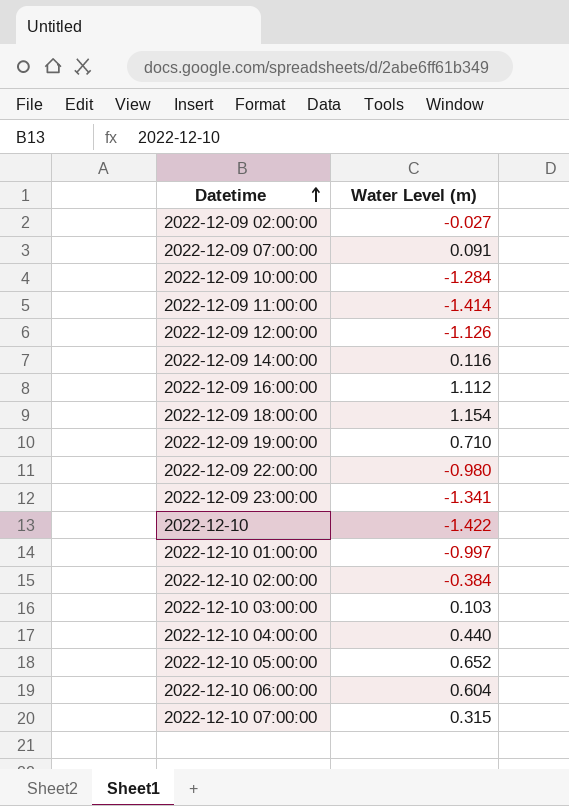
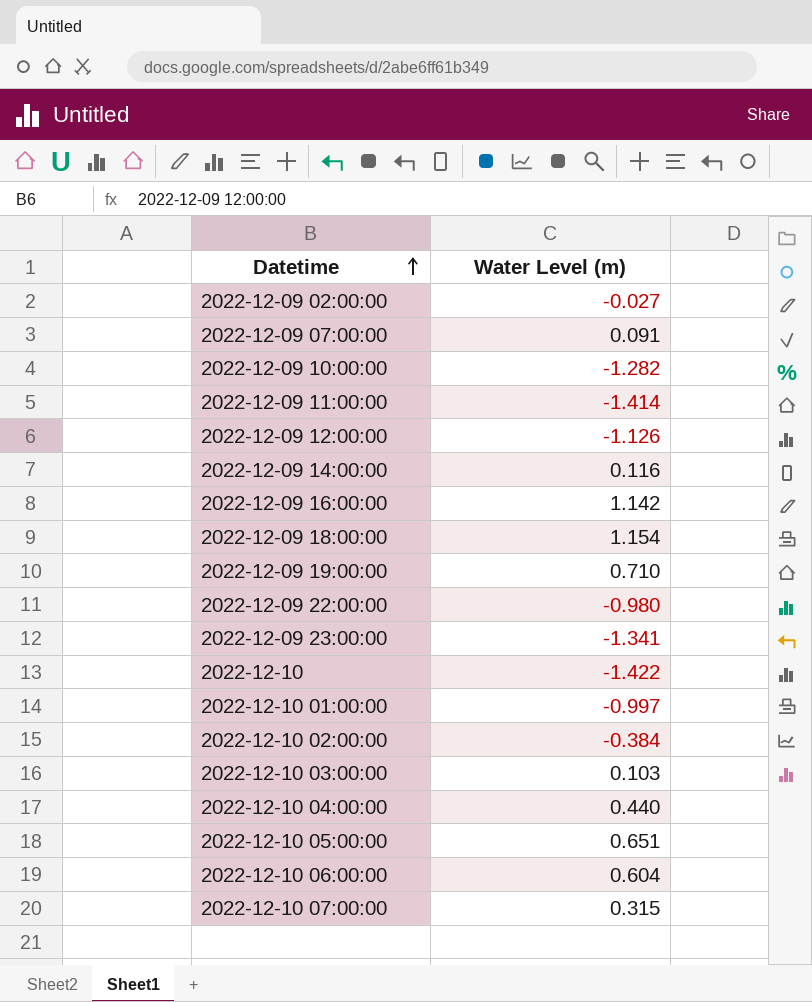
2022-12-09 10:00:00 | Water Level (m): -1.284 -> -1.282
2022-12-09 16:00:00 | Water Level (m): 1.112 -> 1.142
2022-12-10 05:00:00 | Water Level (m): 0.652 -> 0.651

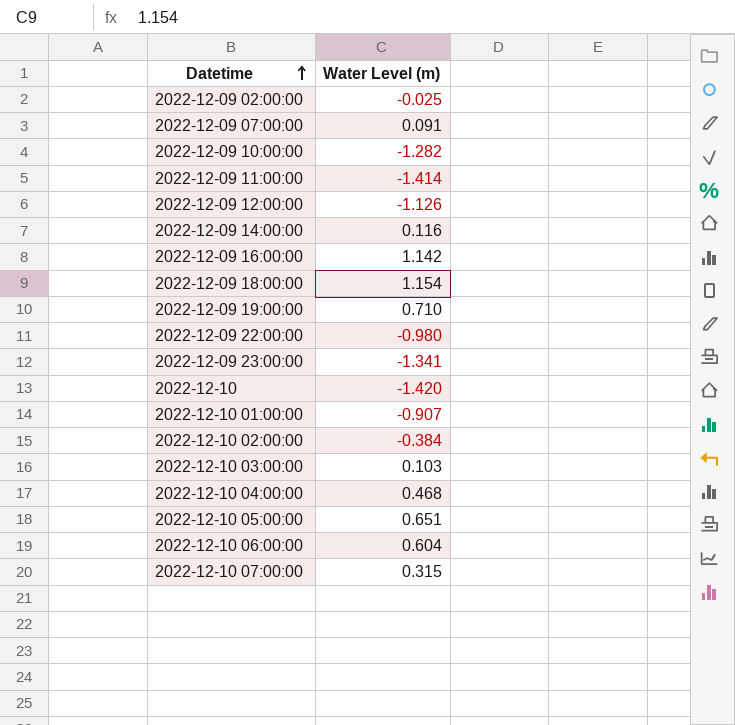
2022-12-09 02:00:00 | Water Level (m): -0.027 -> -0.025
2022-12-10 | Water Level (m): -1.422 -> -1.420
2022-12-10 01:00:00 | Water Level (m): -0.997 -> -0.907
2022-12-10 04:00:00 | Water Level (m): 0.440 -> 0.468

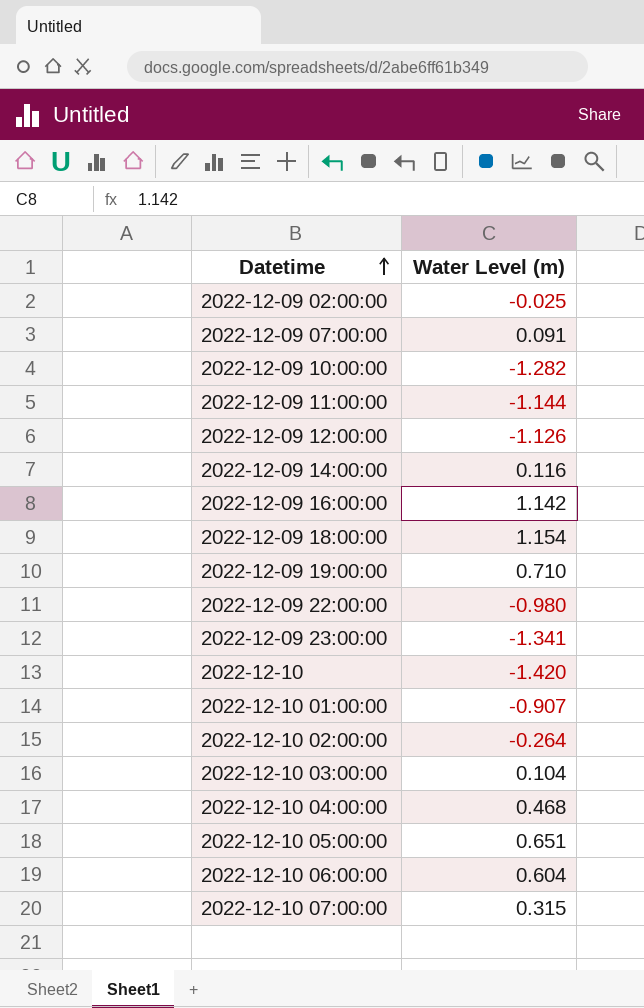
2022-12-09 11:00:00 | Water Level (m): -1.414 -> -1.144
2022-12-10 02:00:00 | Water Level (m): -0.384 -> -0.264
2022-12-10 03:00:00 | Water Level (m): 0.103 -> 0.104

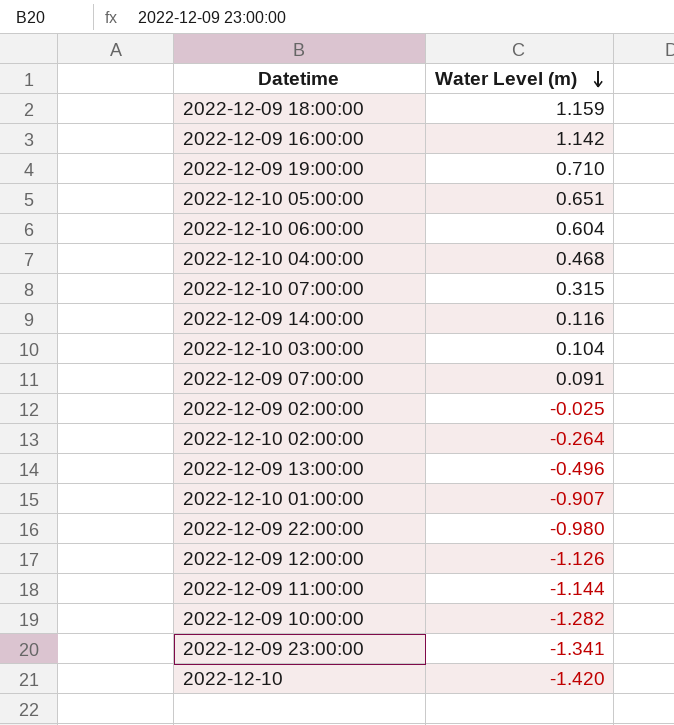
row order: Datetime ascending -> Water Level (m) descending
2022-12-09 18:00:00 | Water Level (m): 1.154 -> 1.159
row 2022-12-09 13:00:00: none -> -0.496

